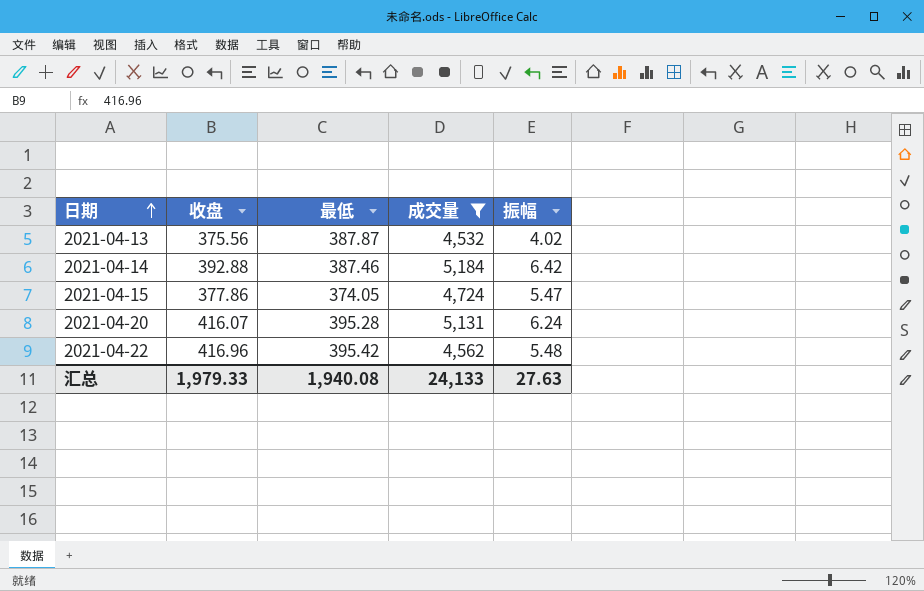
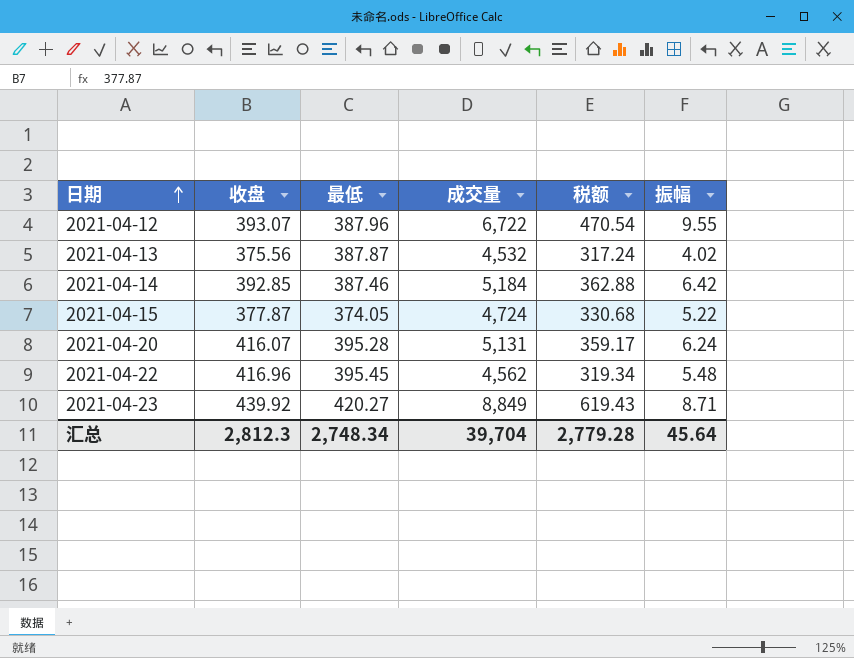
filter: 成交量 <= 5,184 -> none
column 税额 | formula: none -> [成交量] * 0.07
2021-04-14 | 收盘: 392.88 -> 392.85
2021-04-15 | 收盘: 377.86 -> 377.87
2021-04-15 | 振幅: 5.47 -> 5.22
2021-04-22 | 最低: 395.42 -> 395.45
汇总 | 收盘: 1,979.33 -> 2,812.3
汇总 | 最低: 1,940.08 -> 2,748.34
汇总 | 成交量: 24,133 -> 39,704
汇总 | 振幅: 27.63 -> 45.64

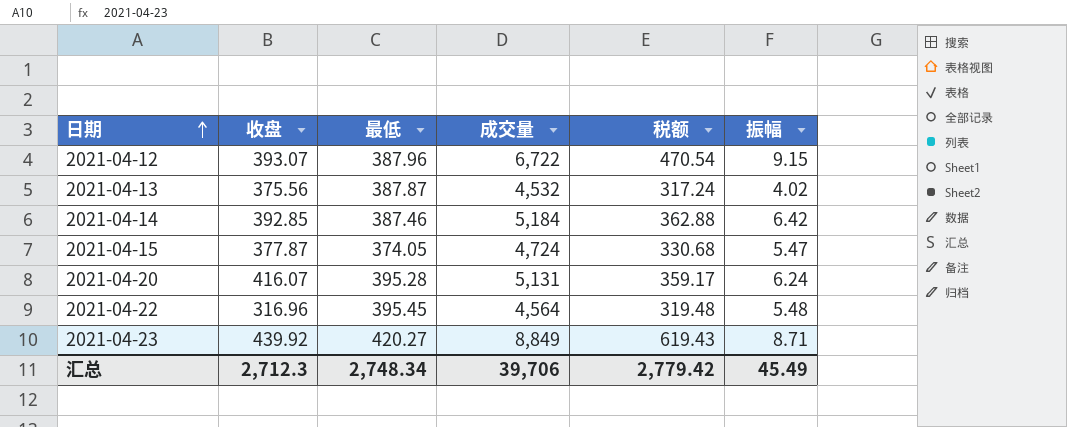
2021-04-12 | 振幅: 9.55 -> 9.15
2021-04-15 | 振幅: 5.22 -> 5.47
2021-04-22 | 收盘: 416.96 -> 316.96
2021-04-22 | 成交量: 4,562 -> 4,564
2021-04-22 | 税额: 319.34 -> 319.48
汇总 | 收盘: 2,812.3 -> 2,712.3
汇总 | 成交量: 39,704 -> 39,706
汇总 | 税额: 2,779.28 -> 2,779.42
汇总 | 振幅: 45.64 -> 45.49

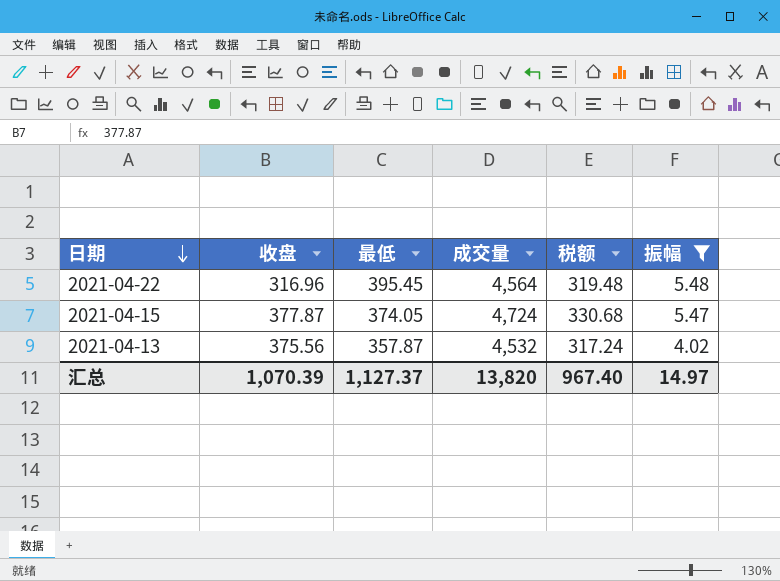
filter: none -> 振幅 <= 5.48
row order: 日期 ascending -> 日期 descending
2021-04-13 | 最低: 387.87 -> 357.87
汇总 | 收盘: 2,712.3 -> 1,070.39
汇总 | 最低: 2,748.34 -> 1,127.37
汇总 | 成交量: 39,706 -> 13,820
汇总 | 税额: 2,779.42 -> 967.40
汇总 | 振幅: 45.49 -> 14.97

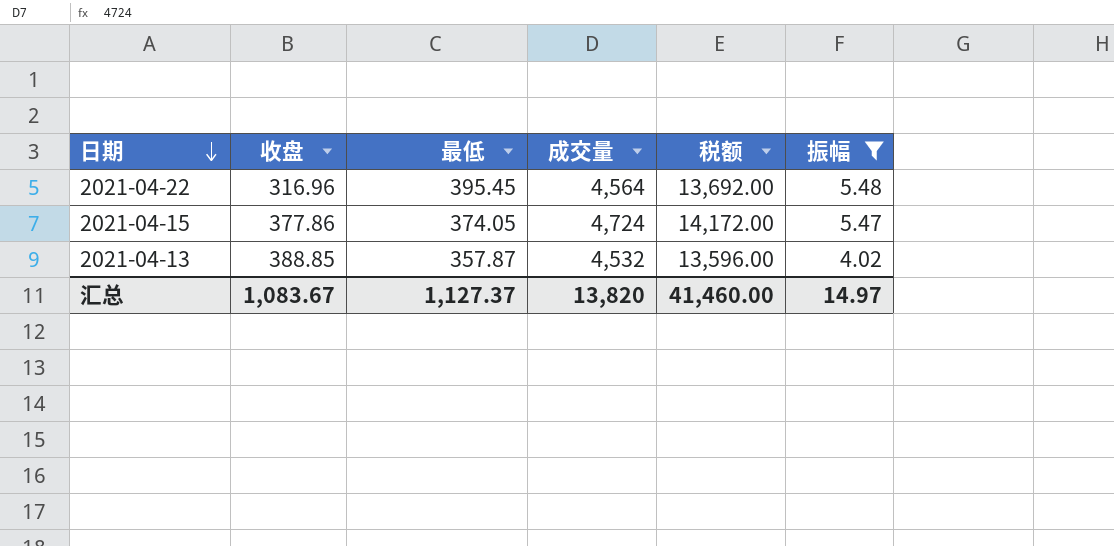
column 税额 | formula: [成交量] * 0.07 -> [成交量] * 3
2021-04-15 | 收盘: 377.87 -> 377.86
2021-04-13 | 收盘: 375.56 -> 388.85
汇总 | 收盘: 1,070.39 -> 1,083.67
汇总 | 税额: 967.40 -> 41,460.00

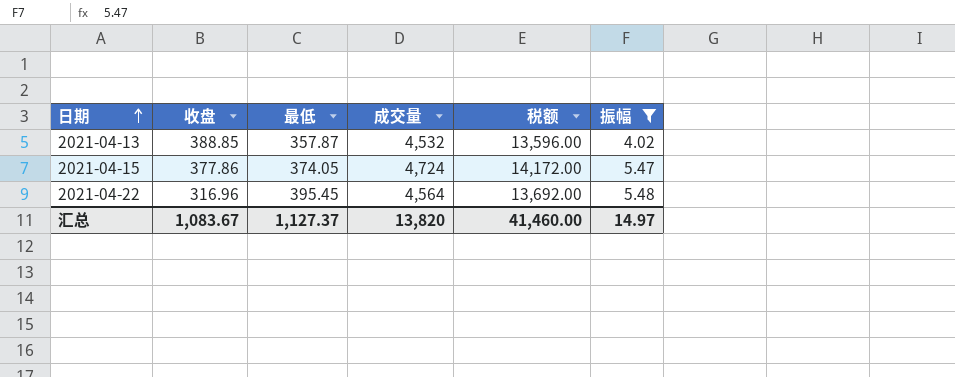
row order: 日期 descending -> 日期 ascending

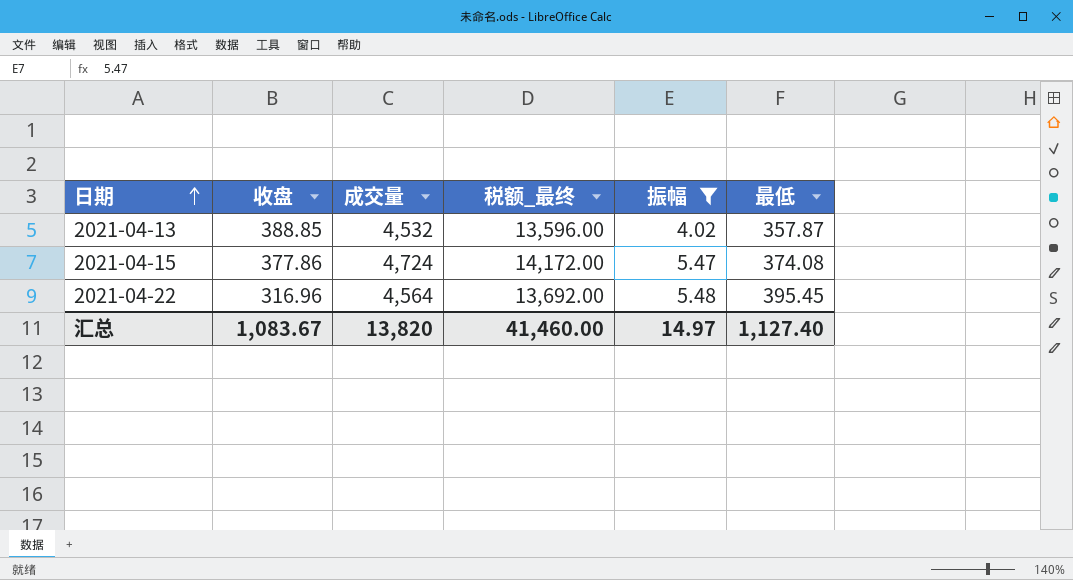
column name: 税额 -> 税额_最终
column 最低 | position: 3 -> 6
2021-04-15 | 最低: 374.05 -> 374.08
汇总 | 最低: 1,127.37 -> 1,127.40

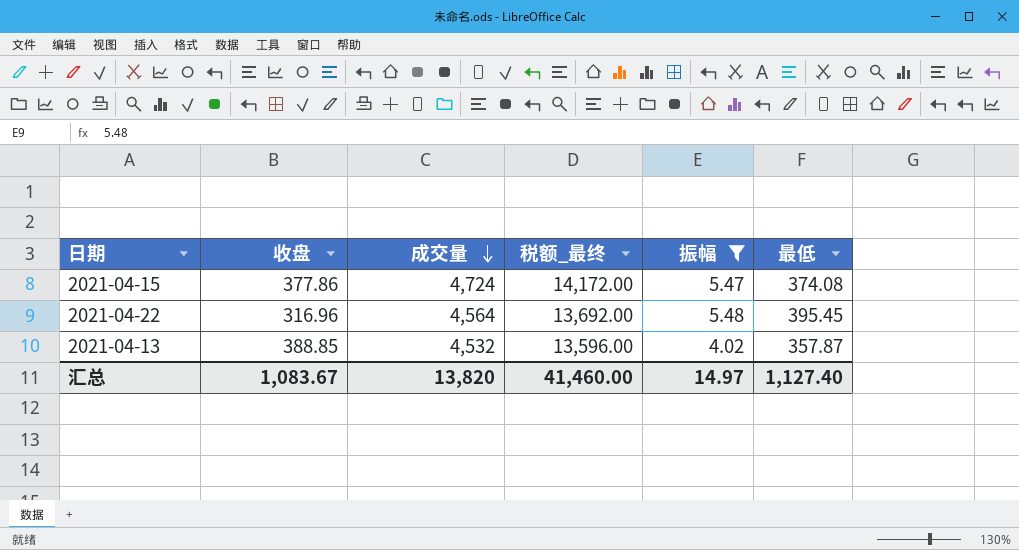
row order: 日期 ascending -> 成交量 descending

